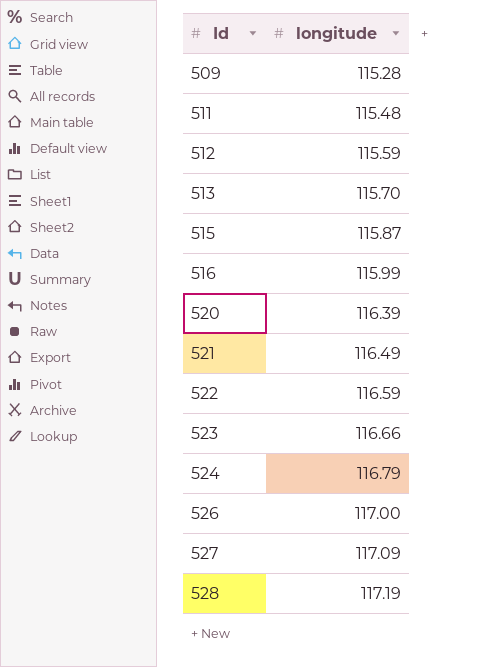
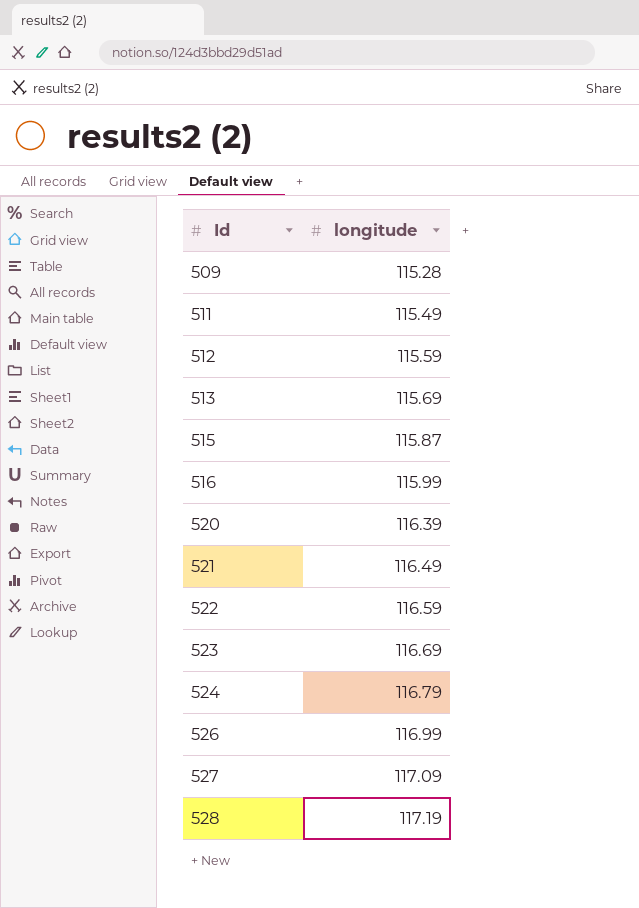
511 | longitude: 115.48 -> 115.49
513 | longitude: 115.70 -> 115.69
523 | longitude: 116.66 -> 116.69
526 | longitude: 117.00 -> 116.99

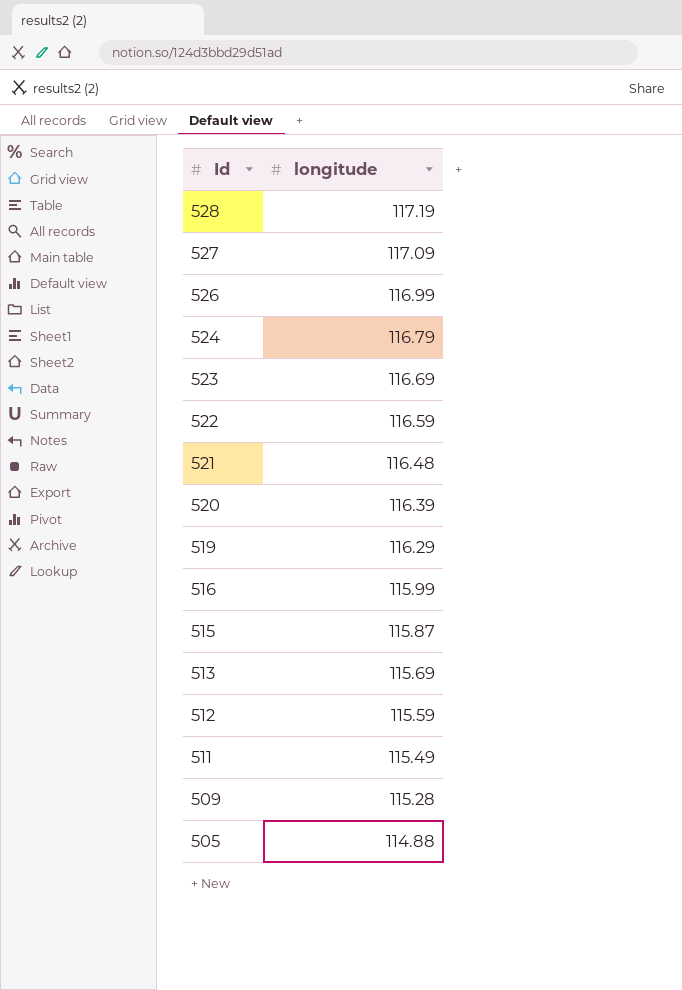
row order: Id ascending -> Id descending
521 | longitude: 116.49 -> 116.48
row 519: none -> 116.29
row 505: none -> 114.88

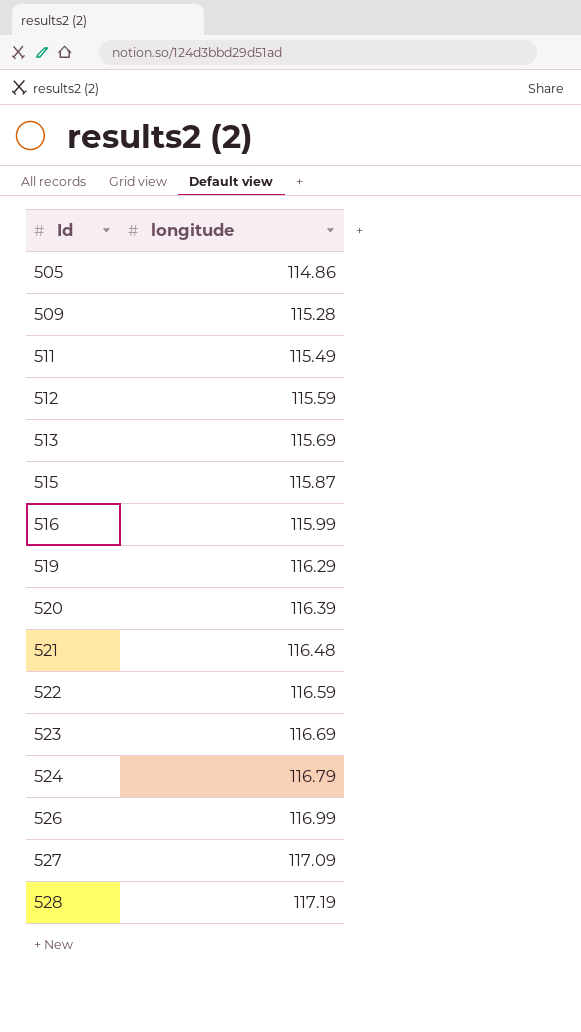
row order: Id descending -> Id ascending
505 | longitude: 114.88 -> 114.86

